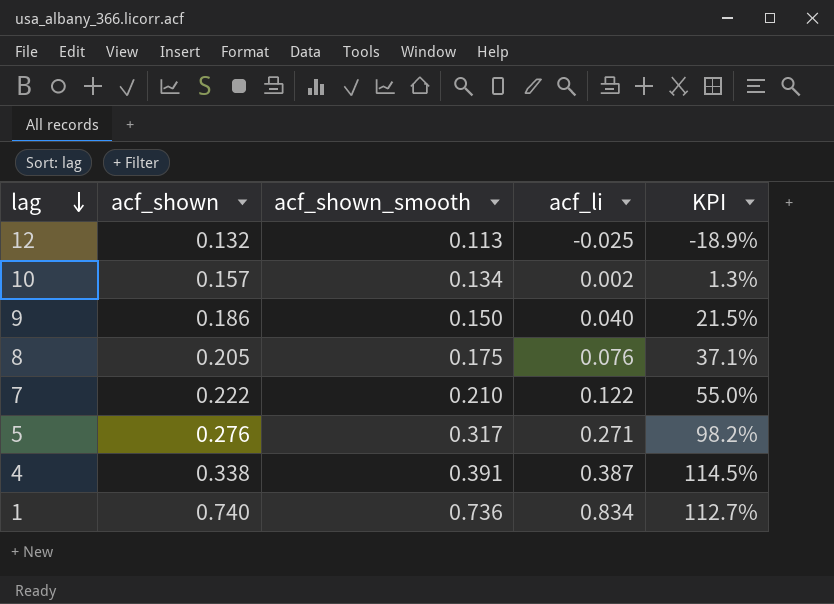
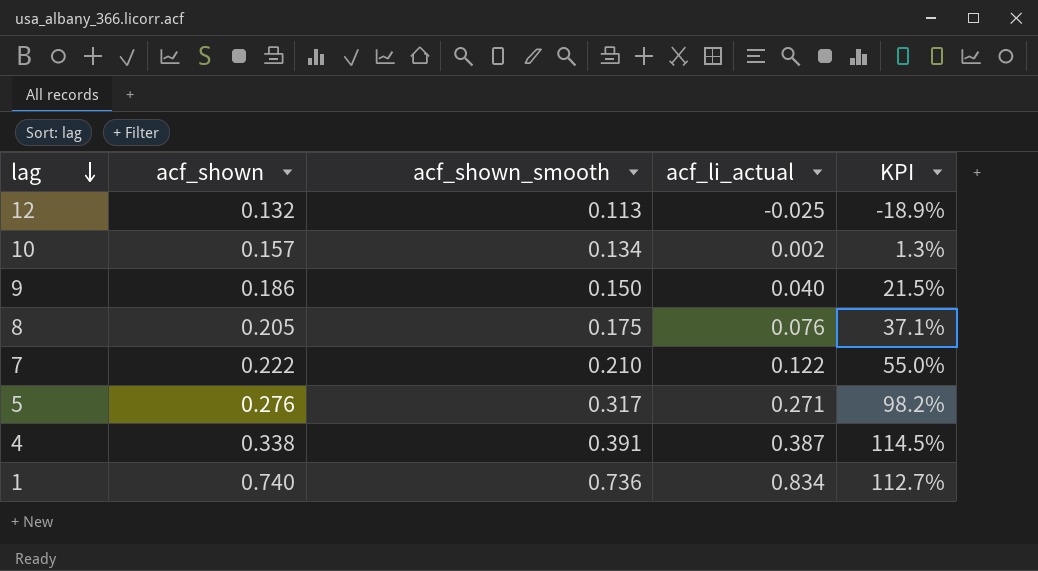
column name: acf_li -> acf_li_actual

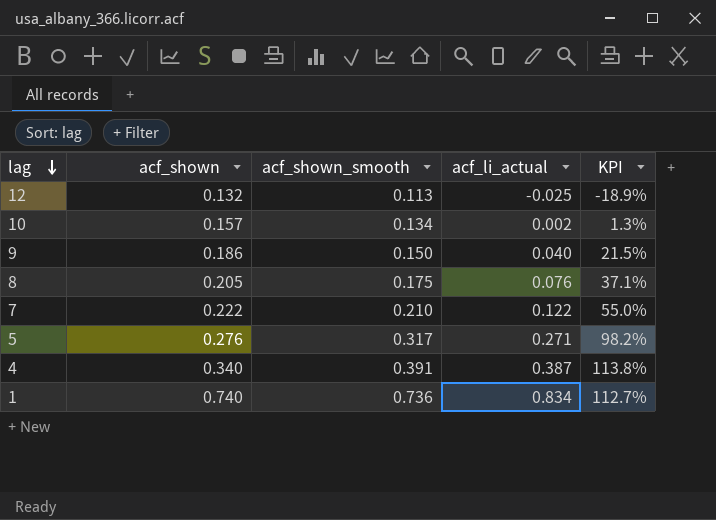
4 | acf_shown: 0.338 -> 0.340
4 | KPI: 114.5% -> 113.8%

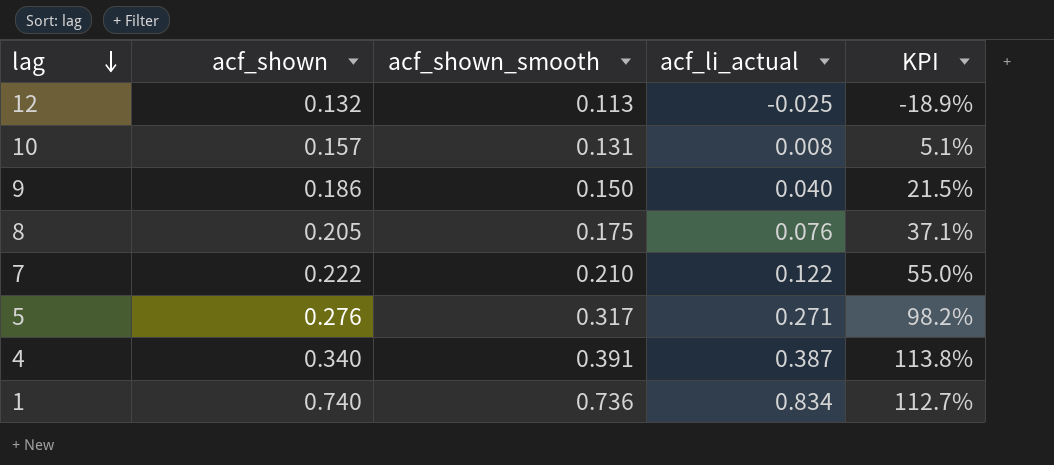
10 | acf_shown_smooth: 0.134 -> 0.131
10 | acf_li_actual: 0.002 -> 0.008
10 | KPI: 1.3% -> 5.1%

